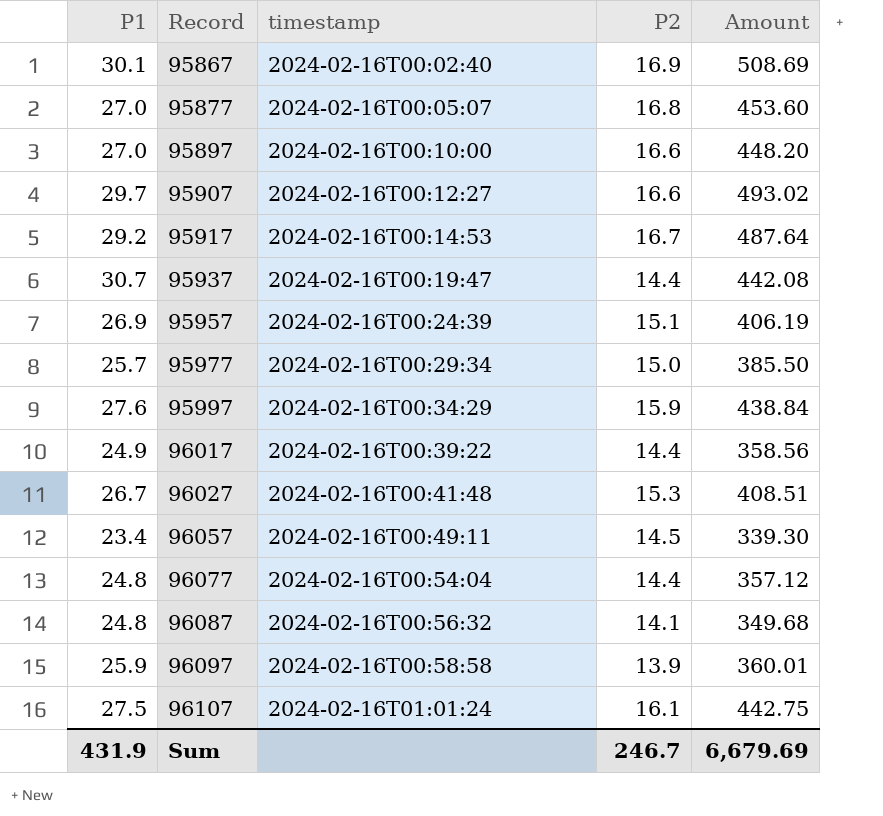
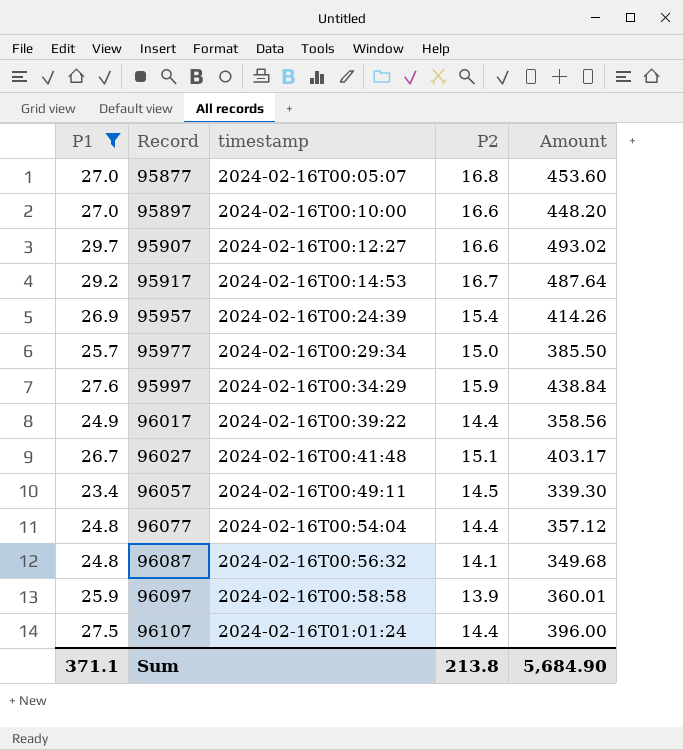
filter: none -> P1 <= 29.7
95957 | P2: 15.1 -> 15.4
95957 | Amount: 406.19 -> 414.26
96027 | P2: 15.3 -> 15.1
96027 | Amount: 408.51 -> 403.17
96107 | P2: 16.1 -> 14.4
96107 | Amount: 442.75 -> 396.00
Sum | P1: 431.9 -> 371.1
Sum | P2: 246.7 -> 213.8
Sum | Amount: 6,679.69 -> 5,684.90

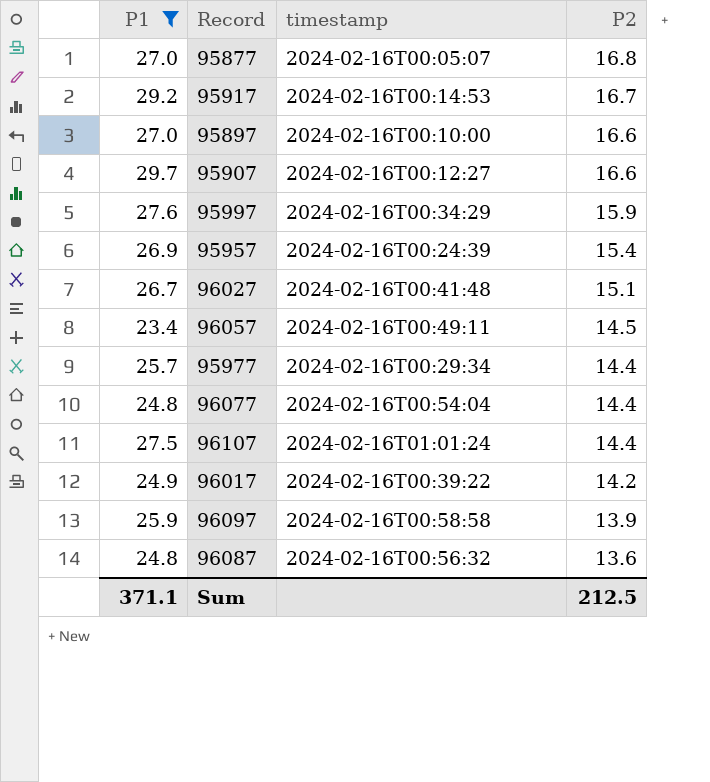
row order: Record ascending -> P2 descending
column Amount | formula: [P1] * [P2] -> none
95977 | P2: 15.0 -> 14.4
96017 | P2: 14.4 -> 14.2
96087 | P2: 14.1 -> 13.6
Sum | P2: 213.8 -> 212.5

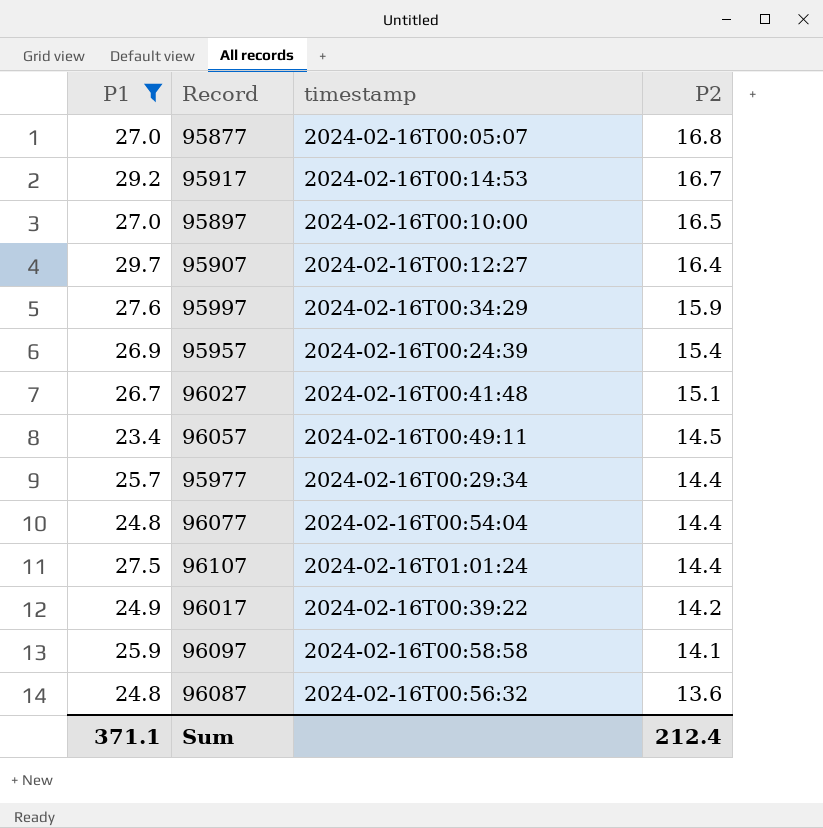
95897 | P2: 16.6 -> 16.5
95907 | P2: 16.6 -> 16.4
96097 | P2: 13.9 -> 14.1
Sum | P2: 212.5 -> 212.4

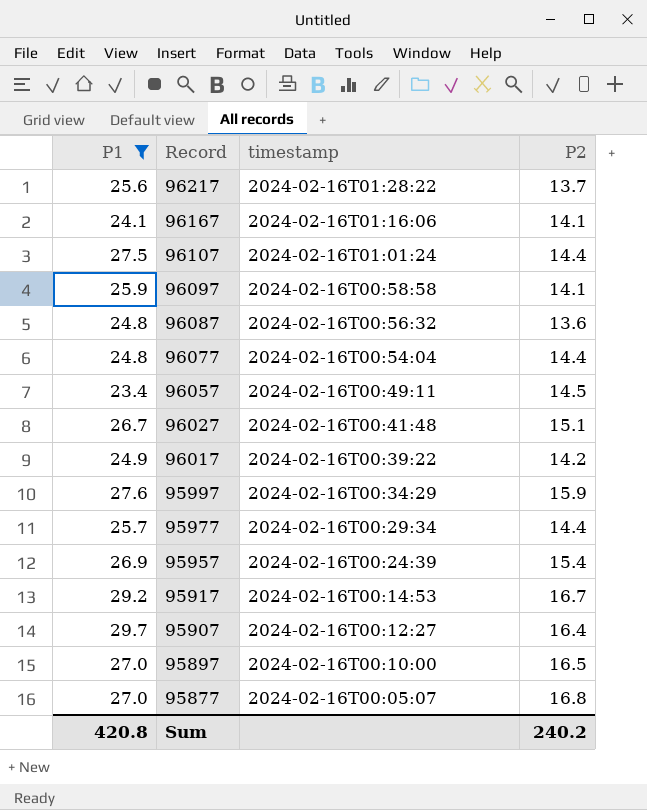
row order: P2 descending -> Record descending
row 96217: none -> 25.6 | 2024-02-16T01:28:22 | 13.7
row 96167: none -> 24.1 | 2024-02-16T01:16:06 | 14.1
Sum | P1: 371.1 -> 420.8
Sum | P2: 212.4 -> 240.2

